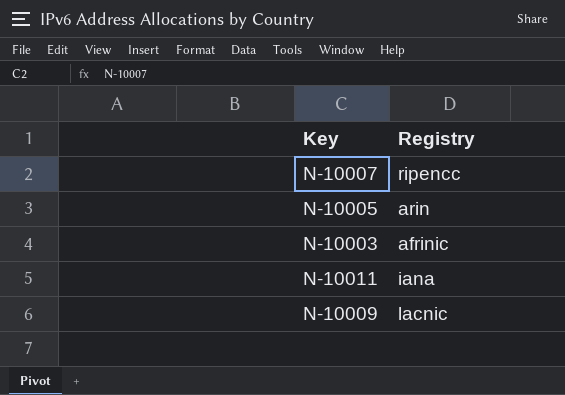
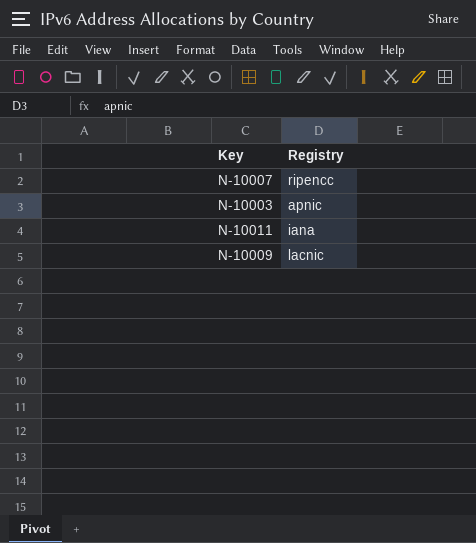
row N-10005: arin -> none
N-10003 | Registry: afrinic -> apnic

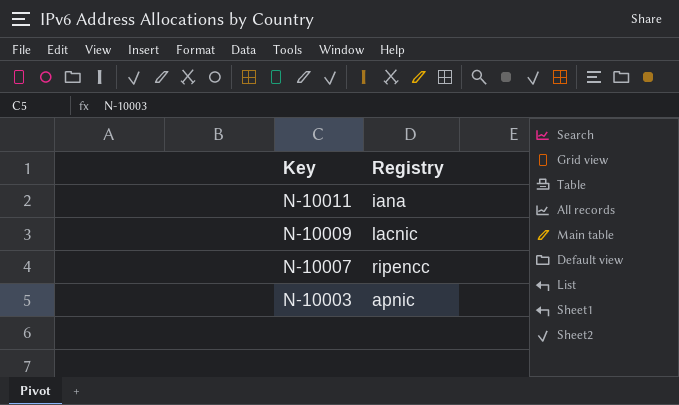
row order: none -> Key descending

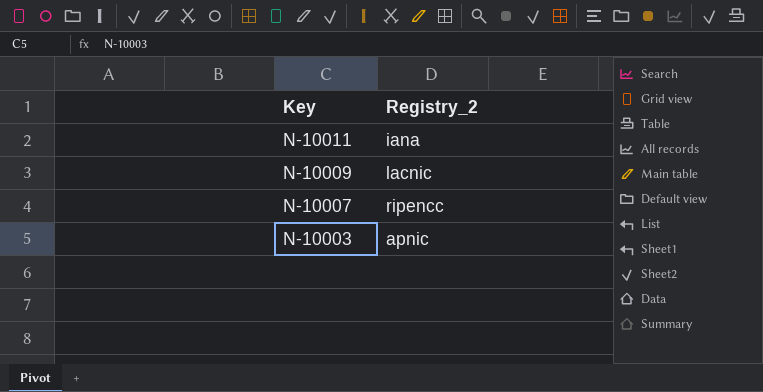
column name: Registry -> Registry_2

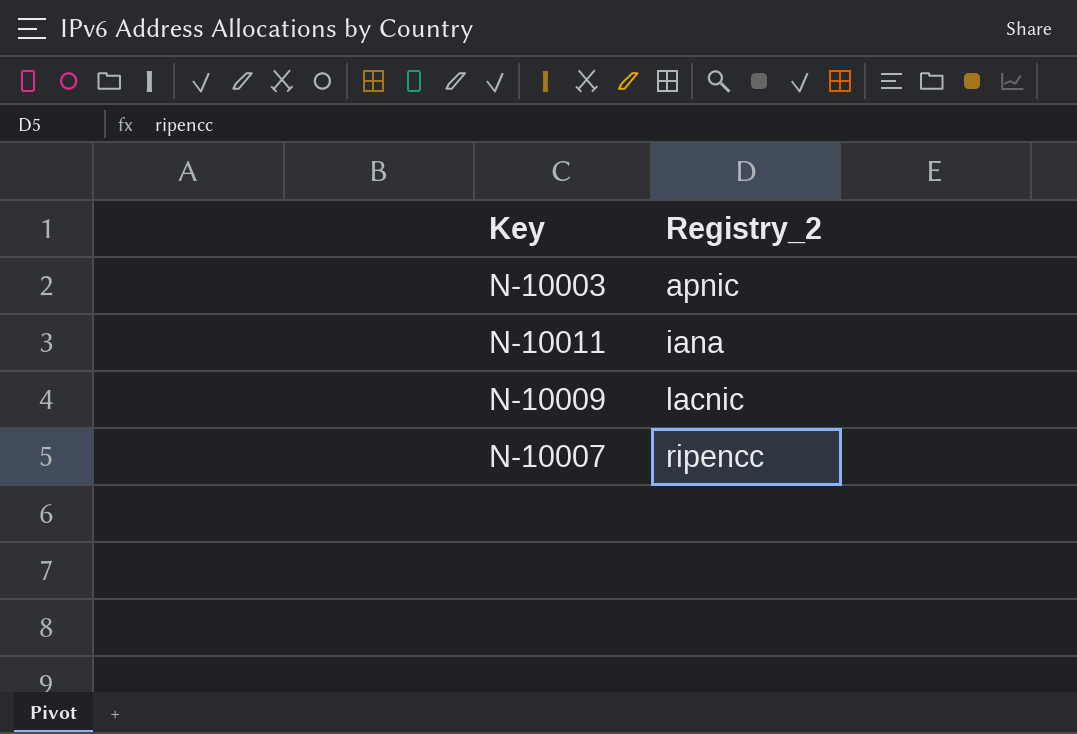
row order: Key descending -> Registry_2 ascending

